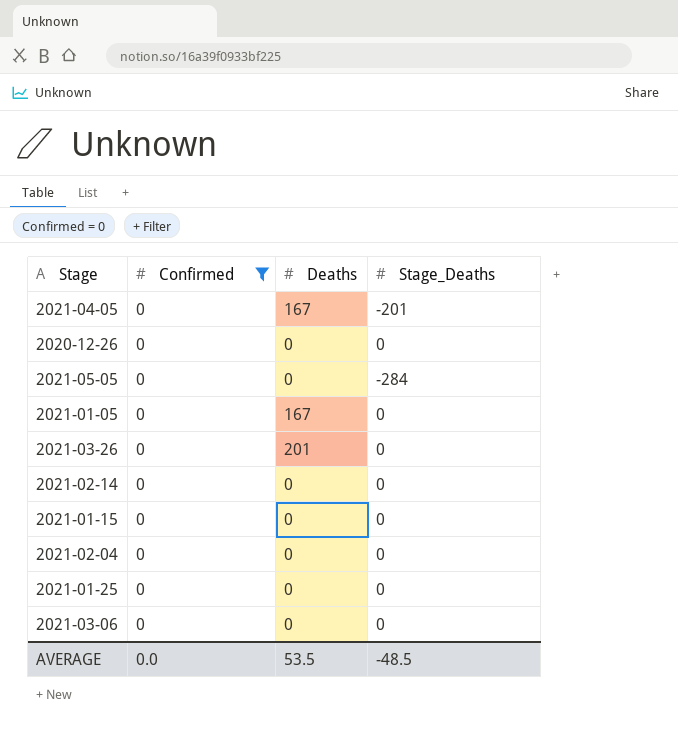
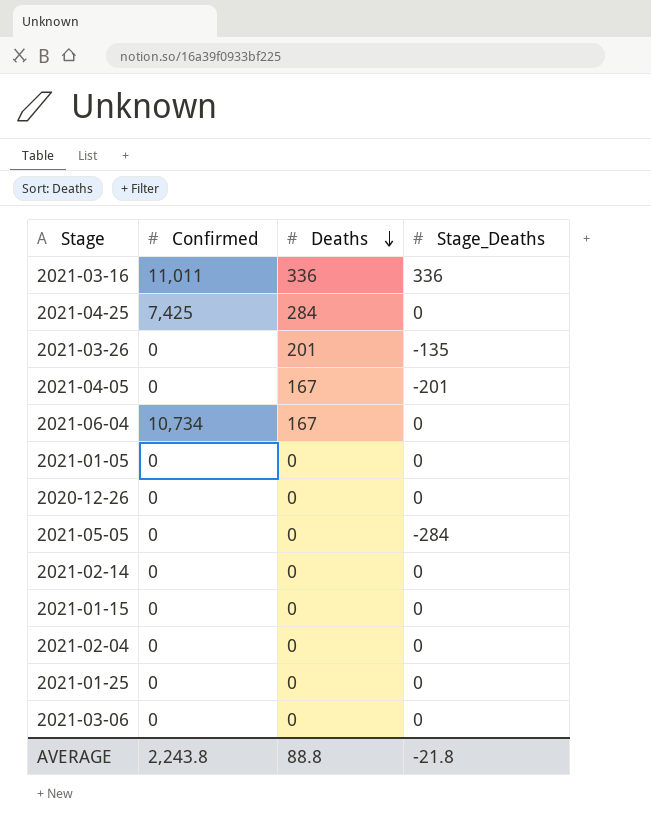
filter: Confirmed = 0 -> none
row order: none -> Deaths descending
2021-03-26 | Stage_Deaths: 0 -> -135
2021-01-05 | Deaths: 167 -> 0
AVERAGE | Confirmed: 0.0 -> 2,243.8
AVERAGE | Deaths: 53.5 -> 88.8
AVERAGE | Stage_Deaths: -48.5 -> -21.8

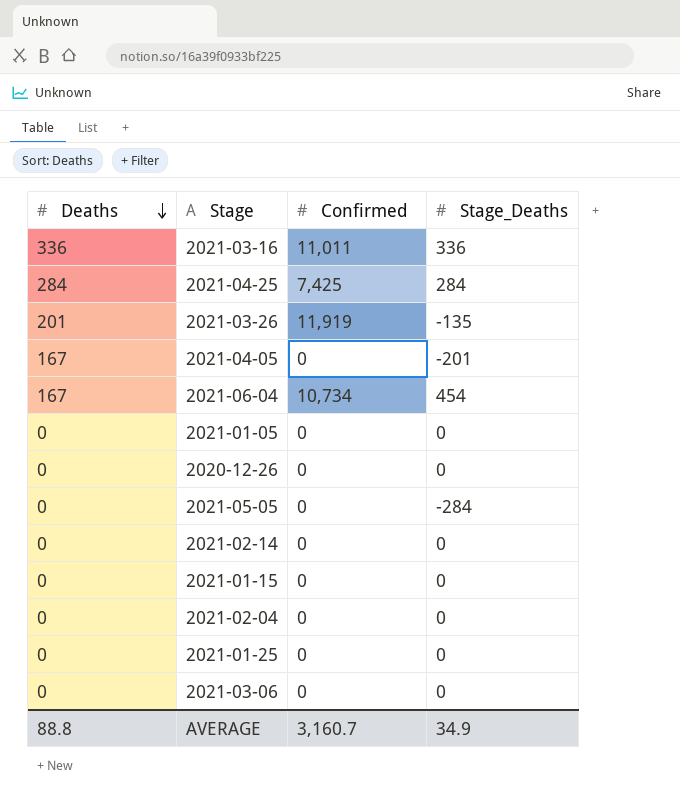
column Deaths | position: 3 -> 1
2021-04-25 | Stage_Deaths: 0 -> 284
2021-03-26 | Confirmed: 0 -> 11,919
2021-06-04 | Stage_Deaths: 0 -> 454
AVERAGE | Confirmed: 2,243.8 -> 3,160.7
AVERAGE | Stage_Deaths: -21.8 -> 34.9

